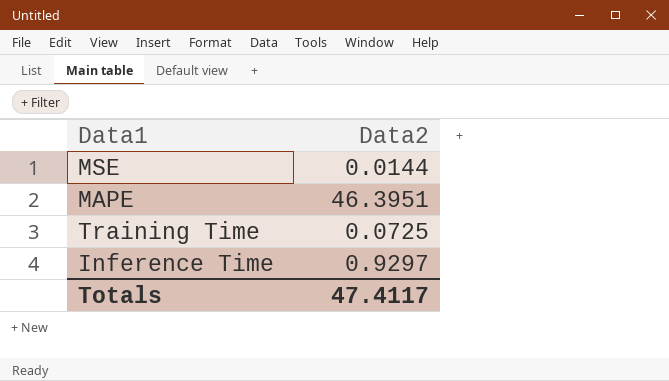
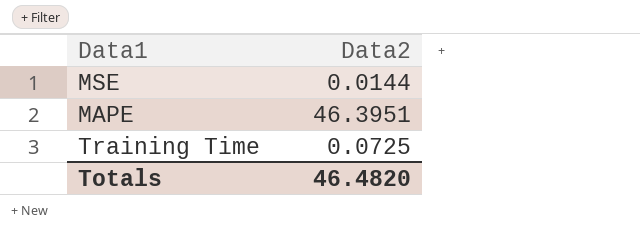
row Inference Time: 0.9297 -> none
Totals | Data2: 47.4117 -> 46.4820

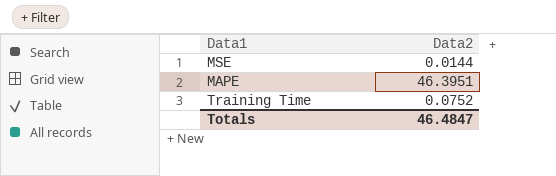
Training Time | Data2: 0.0725 -> 0.0752
Totals | Data2: 46.4820 -> 46.4847

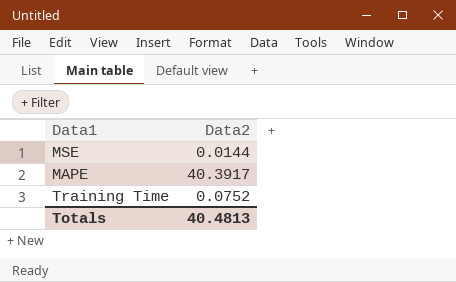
MAPE | Data2: 46.3951 -> 40.3917
Totals | Data2: 46.4847 -> 40.4813

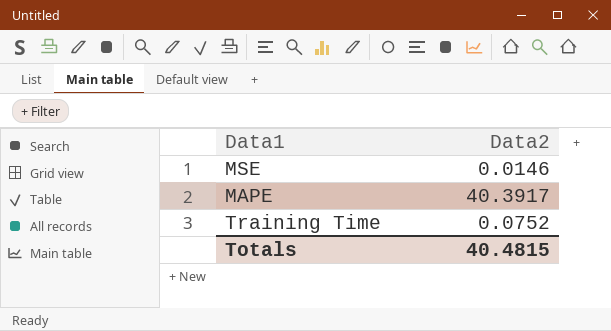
MSE | Data2: 0.0144 -> 0.0146
Totals | Data2: 40.4813 -> 40.4815

